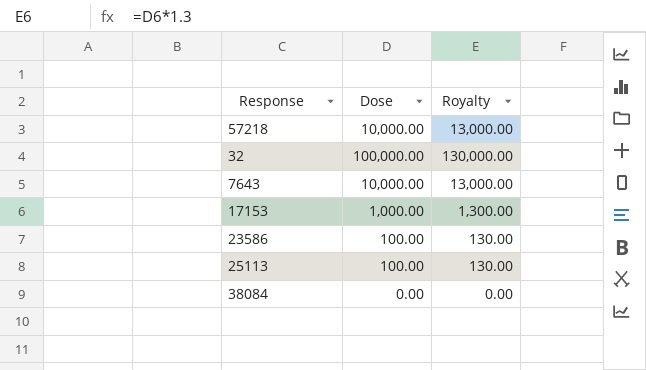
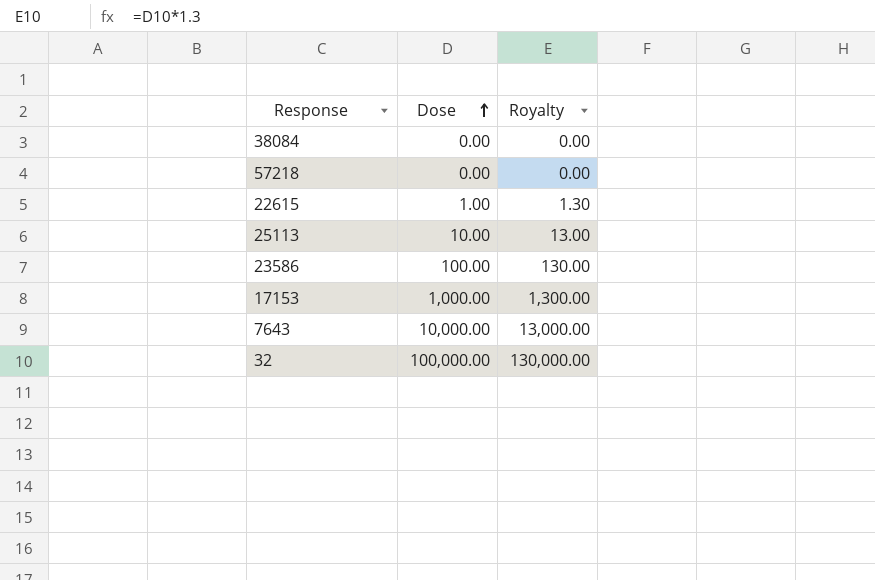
row order: none -> Dose ascending
57218 | Dose: 10,000.00 -> 0.00
57218 | Royalty: 13,000.00 -> 0.00
row 22615: none -> 1.00 | 1.30
25113 | Dose: 100.00 -> 10.00
25113 | Royalty: 130.00 -> 13.00

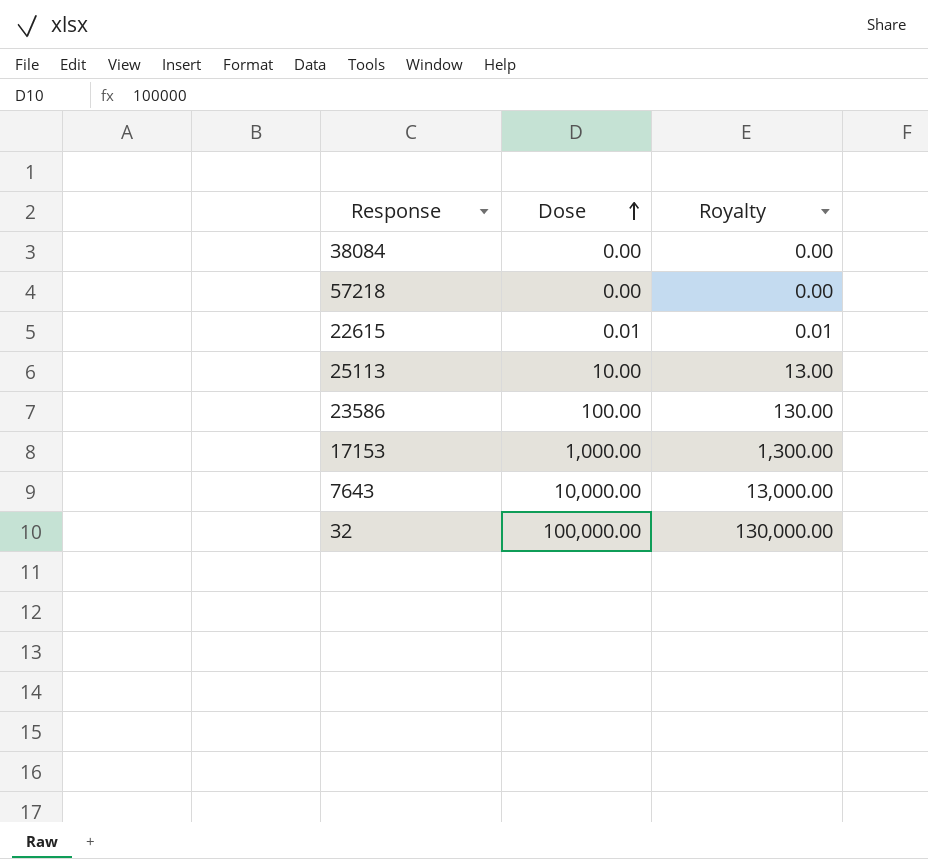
22615 | Dose: 1.00 -> 0.01
22615 | Royalty: 1.30 -> 0.01

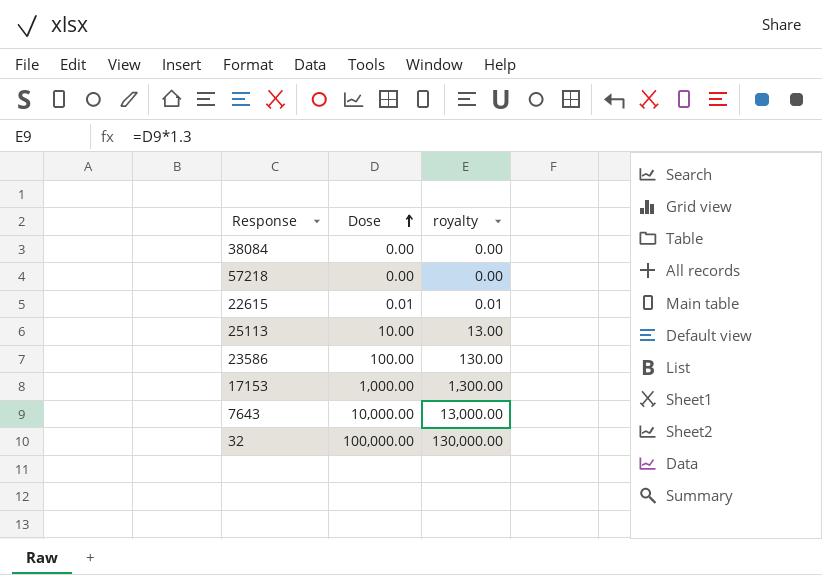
column name: Royalty -> royalty

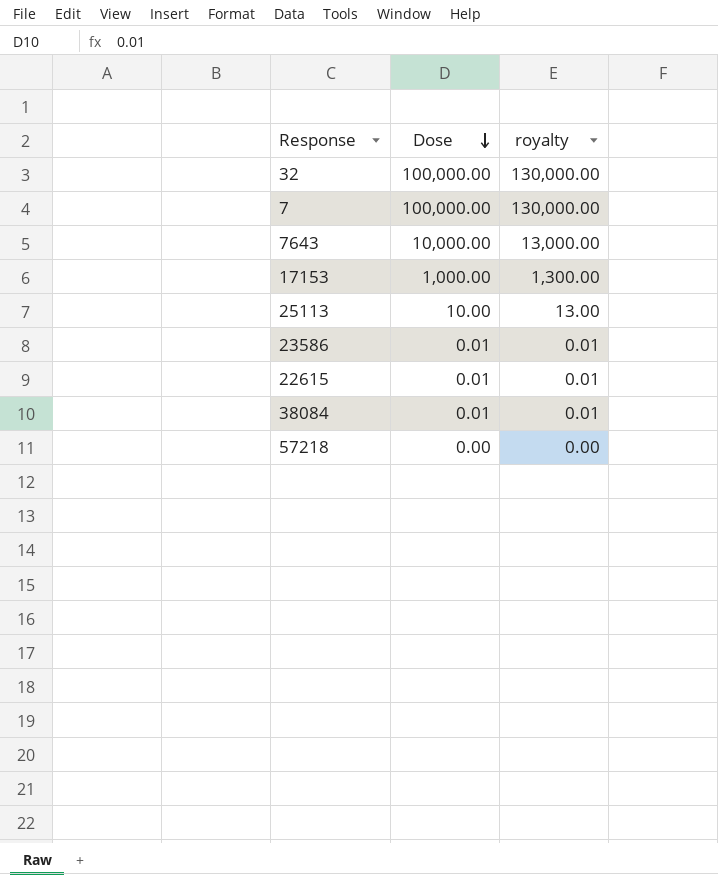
row order: Dose ascending -> Dose descending
row 7: none -> 100,000.00 | 130,000.00
23586 | Dose: 100.00 -> 0.01
23586 | royalty: 130.00 -> 0.01
38084 | Dose: 0.00 -> 0.01
38084 | royalty: 0.00 -> 0.01

